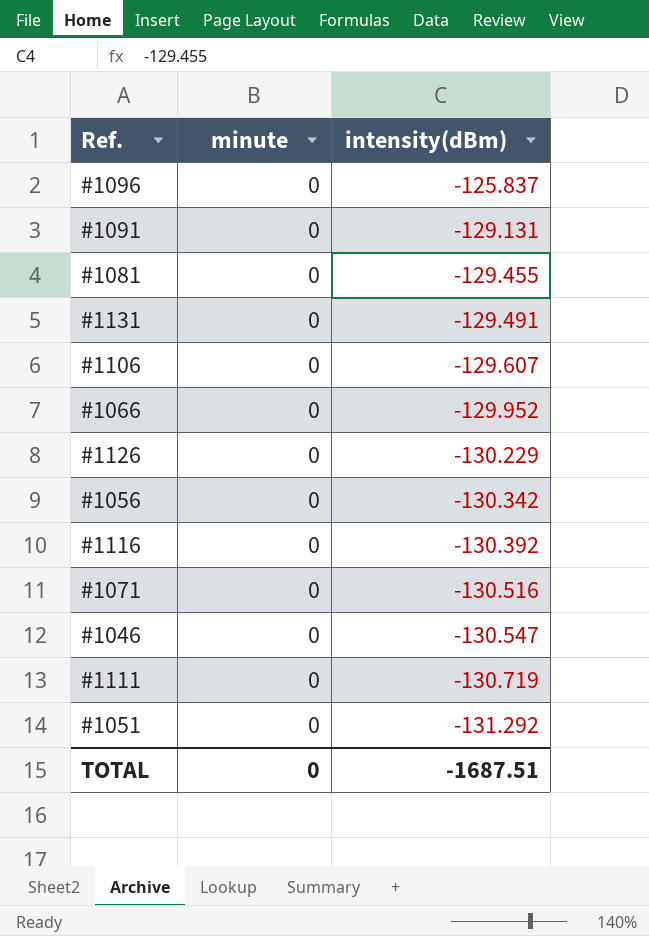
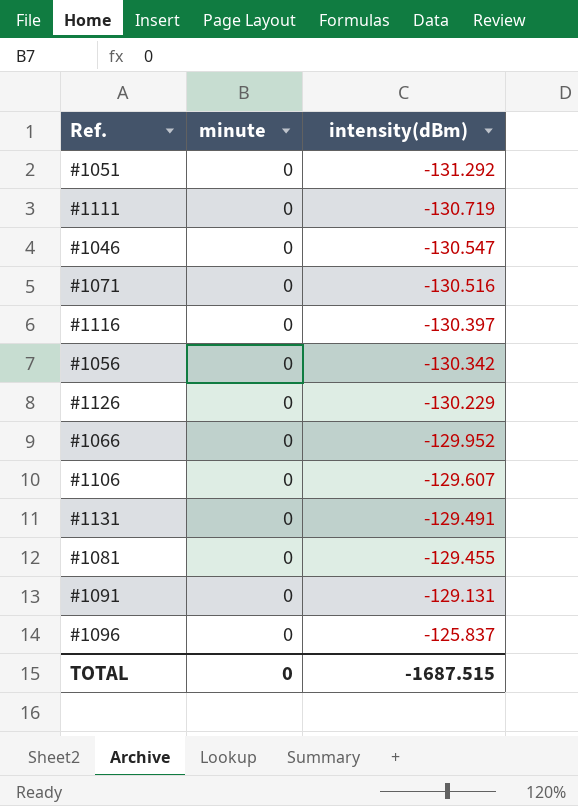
row order: intensity(dBm) descending -> intensity(dBm) ascending
#1116 | intensity(dBm): -130.392 -> -130.397
TOTAL | intensity(dBm): -1687.51 -> -1687.515

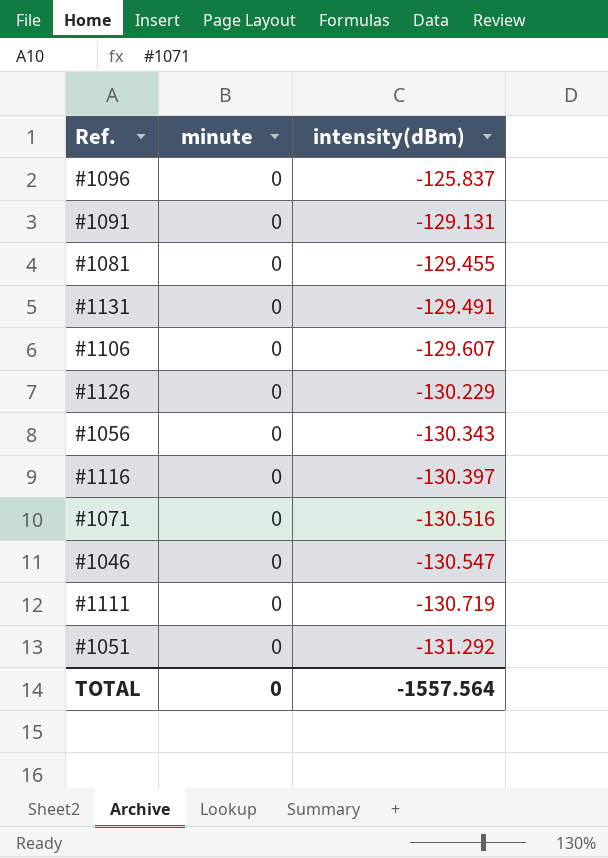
row order: intensity(dBm) ascending -> intensity(dBm) descending
row #1066: 0 | -129.952 -> none
#1056 | intensity(dBm): -130.342 -> -130.343
TOTAL | intensity(dBm): -1687.515 -> -1557.564

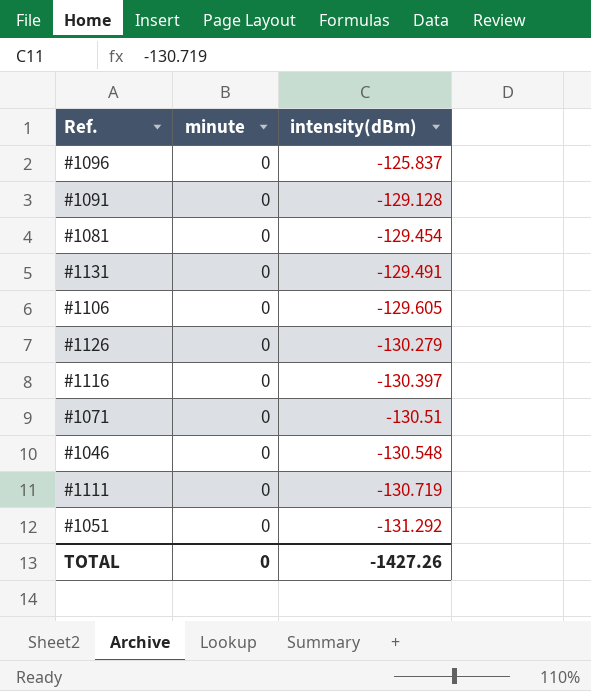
row #1056: 0 | -130.343 -> none
#1091 | intensity(dBm): -129.131 -> -129.128
#1081 | intensity(dBm): -129.455 -> -129.454
#1106 | intensity(dBm): -129.607 -> -129.605
#1126 | intensity(dBm): -130.229 -> -130.279
#1071 | intensity(dBm): -130.516 -> -130.51
#1046 | intensity(dBm): -130.547 -> -130.548
TOTAL | intensity(dBm): -1557.564 -> -1427.26

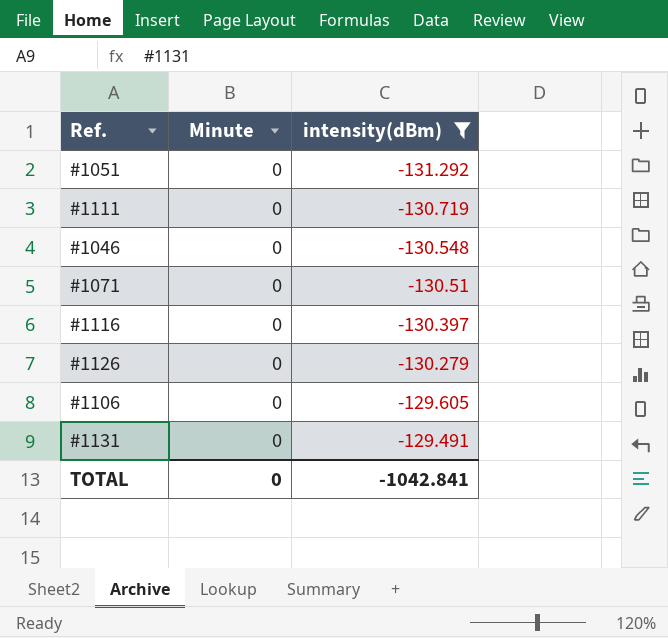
filter: none -> intensity(dBm) <= -129.491
row order: intensity(dBm) descending -> intensity(dBm) ascending
column name: minute -> Minute
TOTAL | intensity(dBm): -1427.26 -> -1042.841

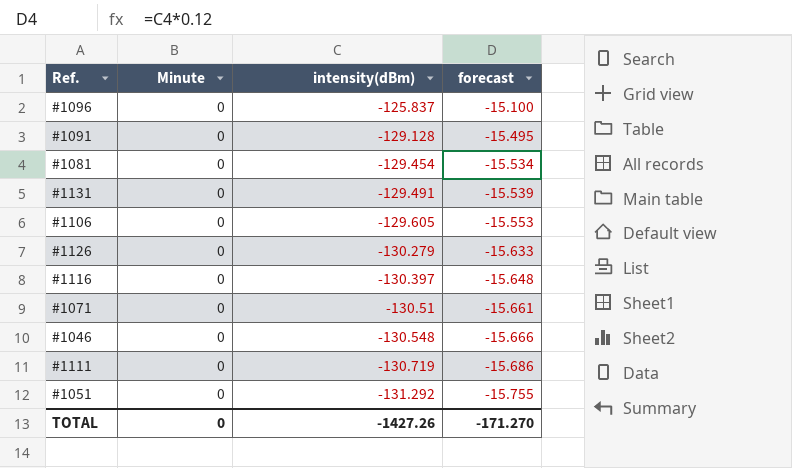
filter: intensity(dBm) <= -129.491 -> none
row order: intensity(dBm) ascending -> intensity(dBm) descending
column forecast | formula: none -> [intensity(dBm)] * 0.12
TOTAL | intensity(dBm): -1042.841 -> -1427.26

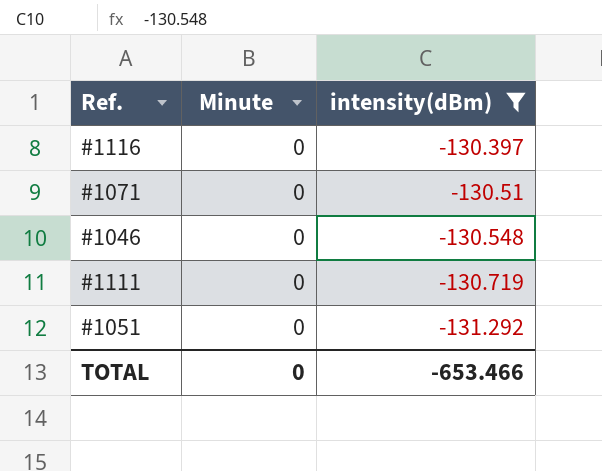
filter: none -> intensity(dBm) <= -130.397
column forecast | formula: [intensity(dBm)] * 0.12 -> none
TOTAL | intensity(dBm): -1427.26 -> -653.466

